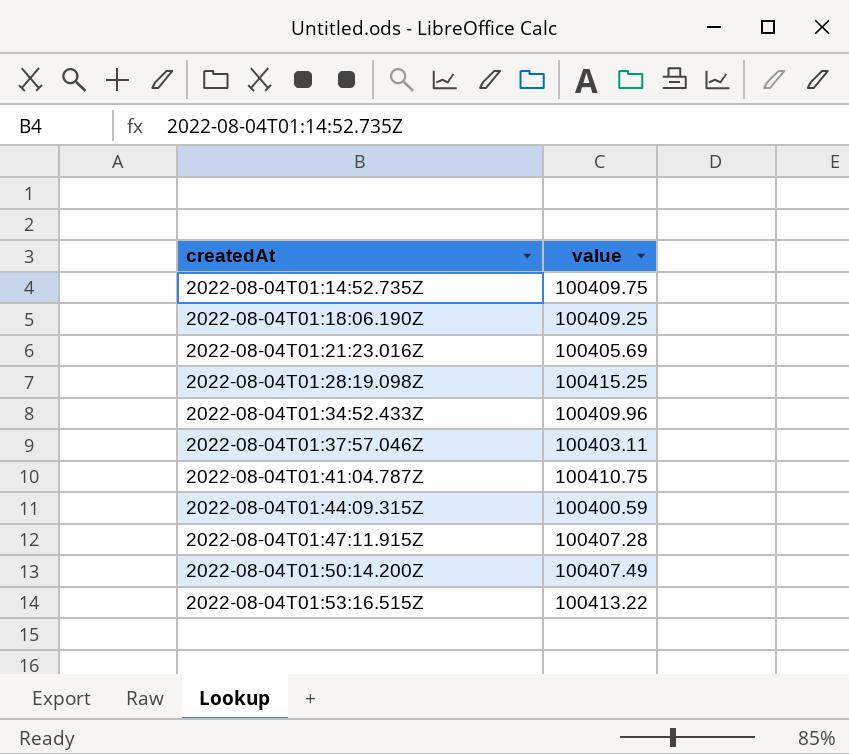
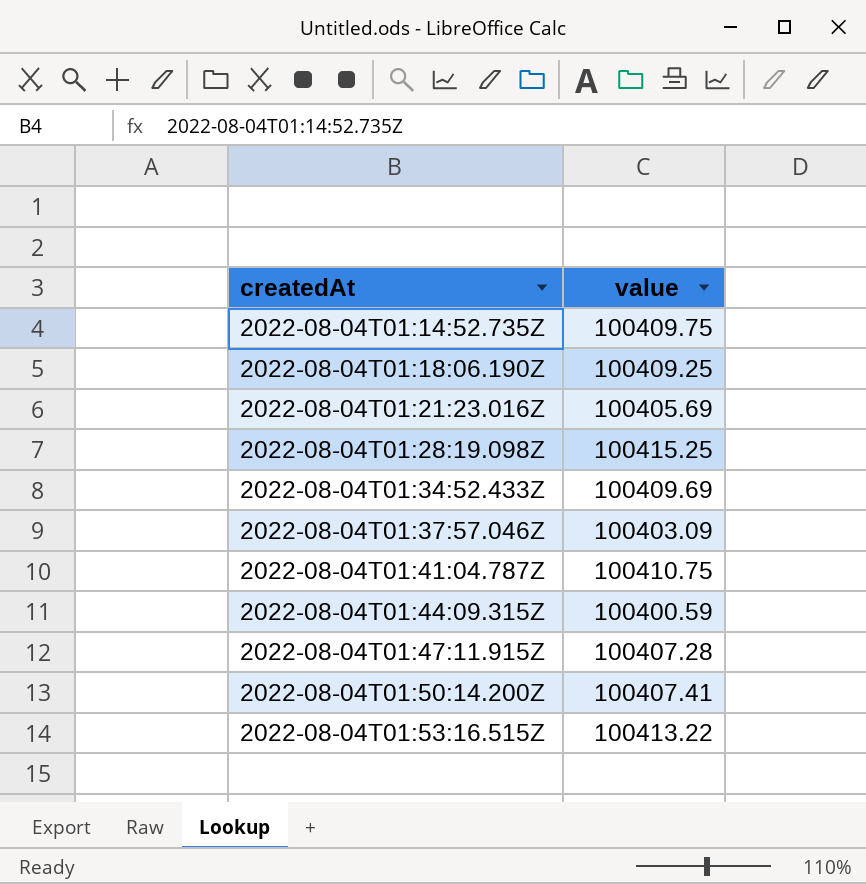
2022-08-04T01:34:52.433Z | value: 100409.96 -> 100409.69
2022-08-04T01:37:57.046Z | value: 100403.11 -> 100403.09
2022-08-04T01:50:14.200Z | value: 100407.49 -> 100407.41

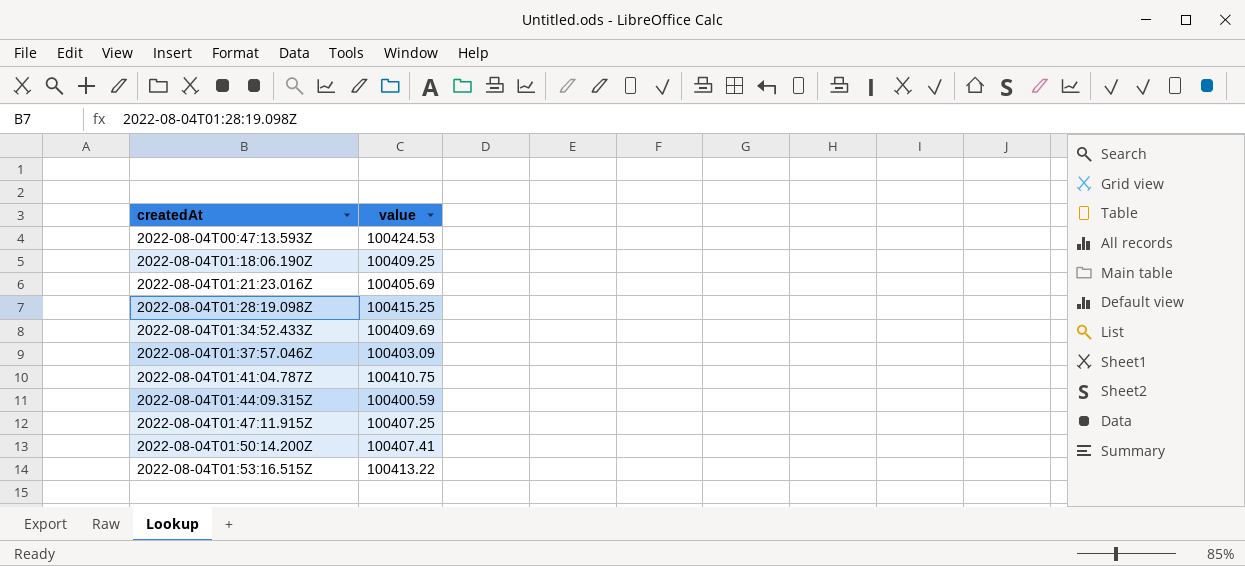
row 2022-08-04T01:14:52.735Z: 100409.75 -> none
row 2022-08-04T00:47:13.593Z: none -> 100424.53
2022-08-04T01:47:11.915Z | value: 100407.28 -> 100407.25

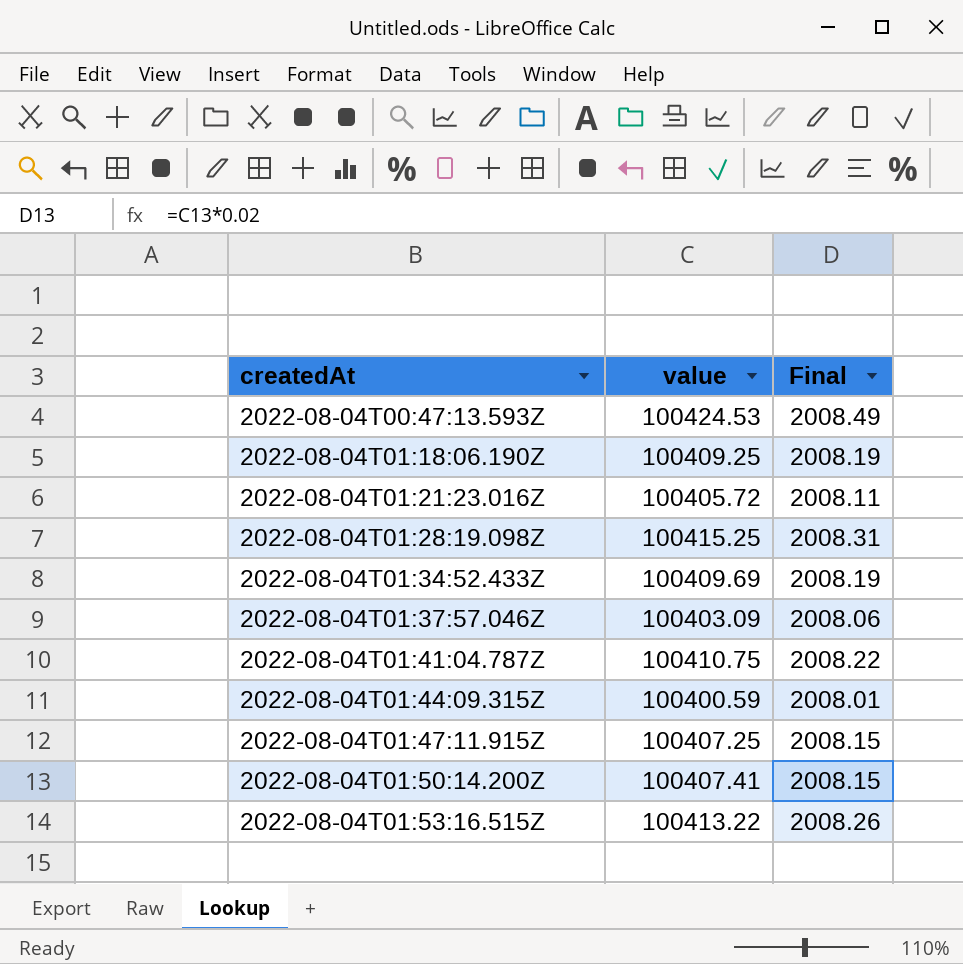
column Final | formula: none -> [value] * 0.02
2022-08-04T01:21:23.016Z | value: 100405.69 -> 100405.72

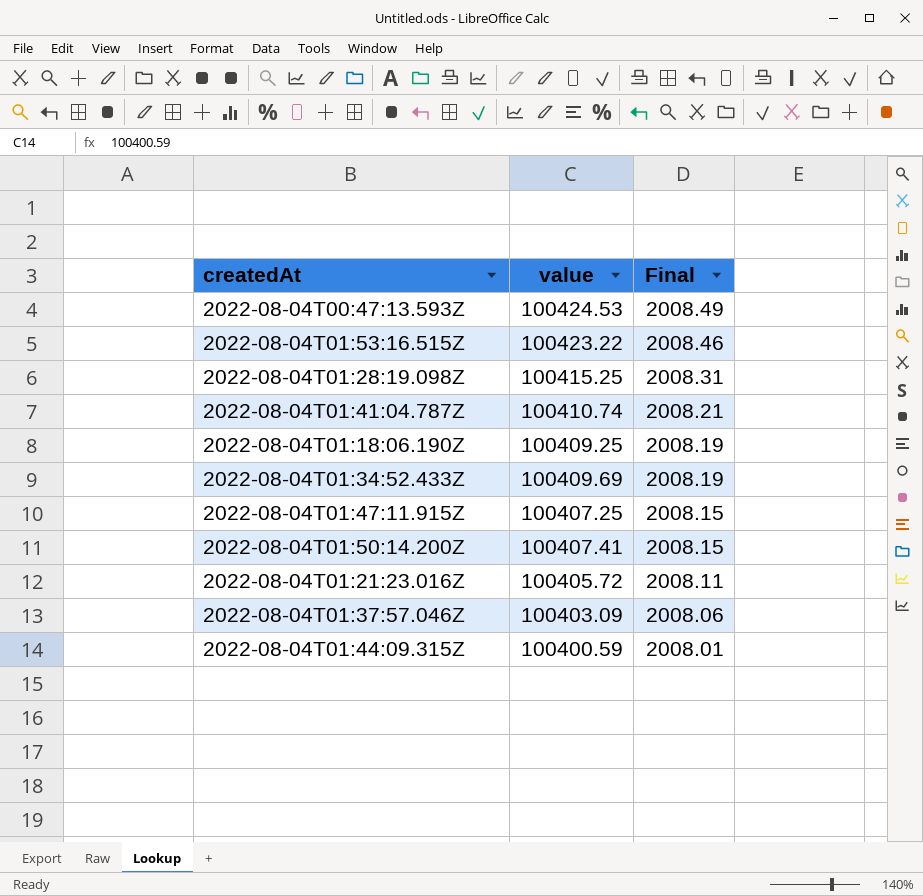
row order: createdAt ascending -> Final descending
2022-08-04T01:53:16.515Z | value: 100413.22 -> 100423.22
2022-08-04T01:53:16.515Z | Final: 2008.26 -> 2008.46
2022-08-04T01:41:04.787Z | value: 100410.75 -> 100410.74
2022-08-04T01:41:04.787Z | Final: 2008.22 -> 2008.21

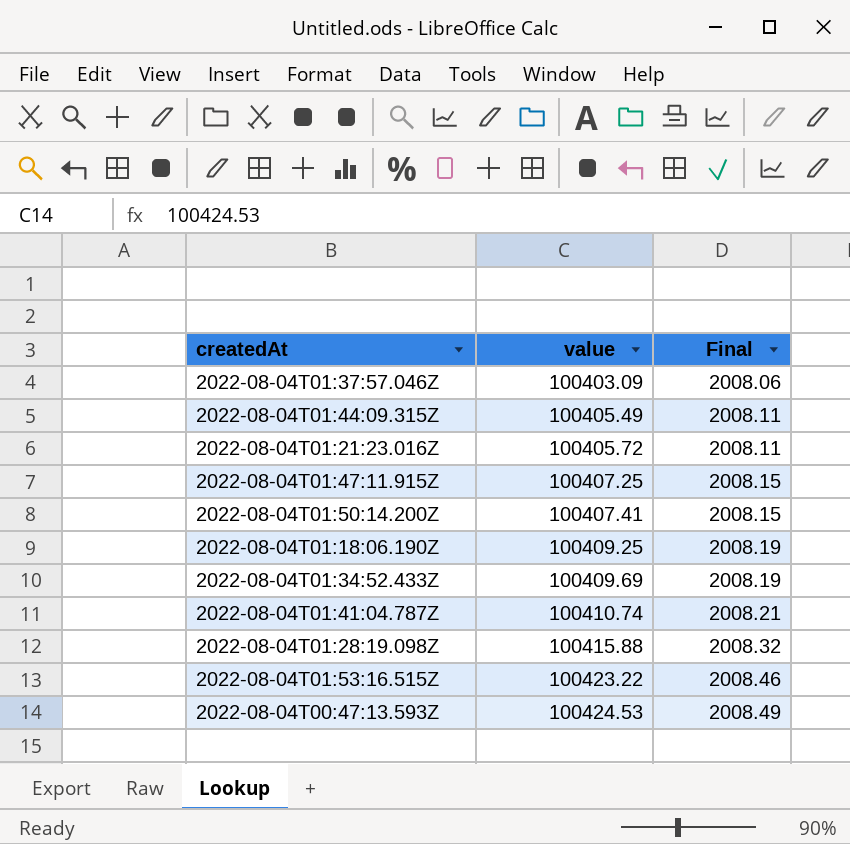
row order: Final descending -> value ascending
2022-08-04T01:44:09.315Z | value: 100400.59 -> 100405.49
2022-08-04T01:44:09.315Z | Final: 2008.01 -> 2008.11
2022-08-04T01:28:19.098Z | value: 100415.25 -> 100415.88
2022-08-04T01:28:19.098Z | Final: 2008.31 -> 2008.32

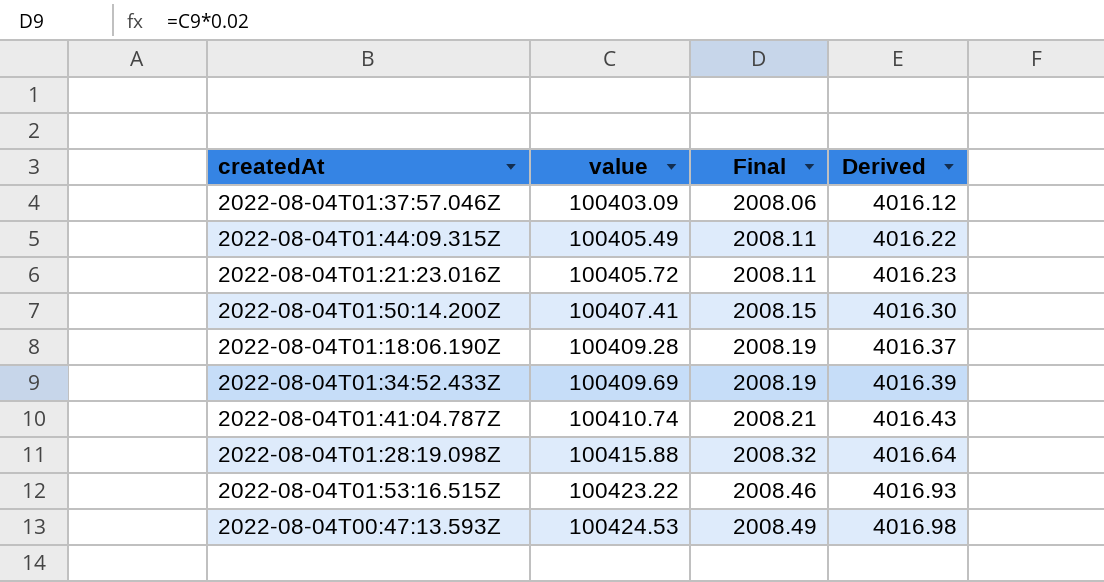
column Derived | formula: none -> [value] * 0.04
row 2022-08-04T01:47:11.915Z: 100407.25 | 2008.15 -> none
2022-08-04T01:18:06.190Z | value: 100409.25 -> 100409.28

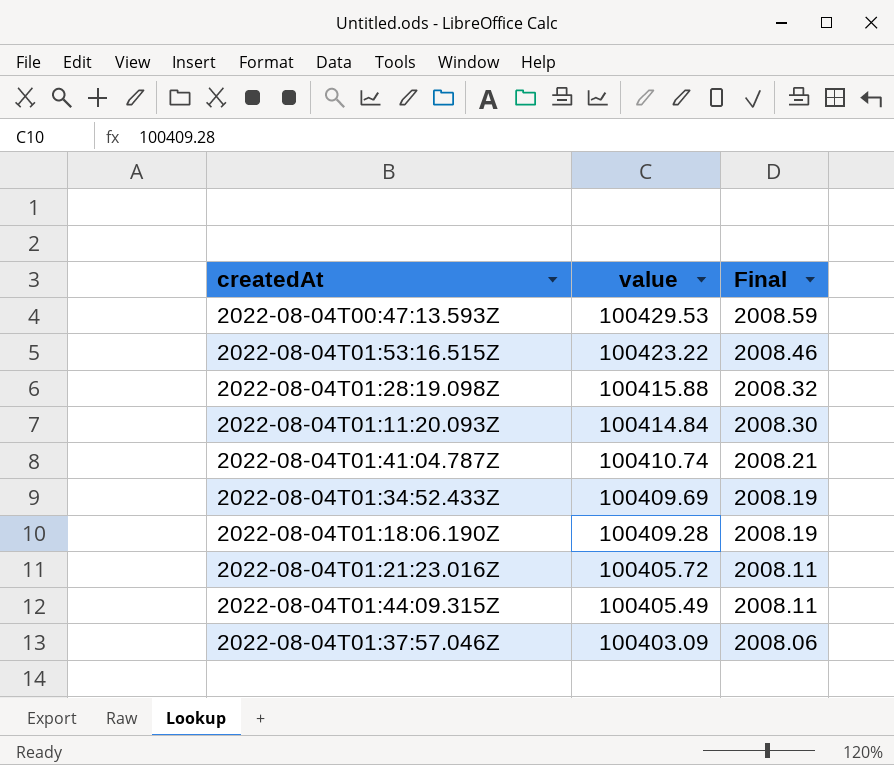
row order: value ascending -> value descending
column Derived | formula: [value] * 0.04 -> none
row 2022-08-04T01:50:14.200Z: 100407.41 | 2008.15 | 4016.30 -> none
2022-08-04T00:47:13.593Z | value: 100424.53 -> 100429.53
2022-08-04T00:47:13.593Z | Final: 2008.49 -> 2008.59
row 2022-08-04T01:11:20.093Z: none -> 100414.84 | 2008.30

